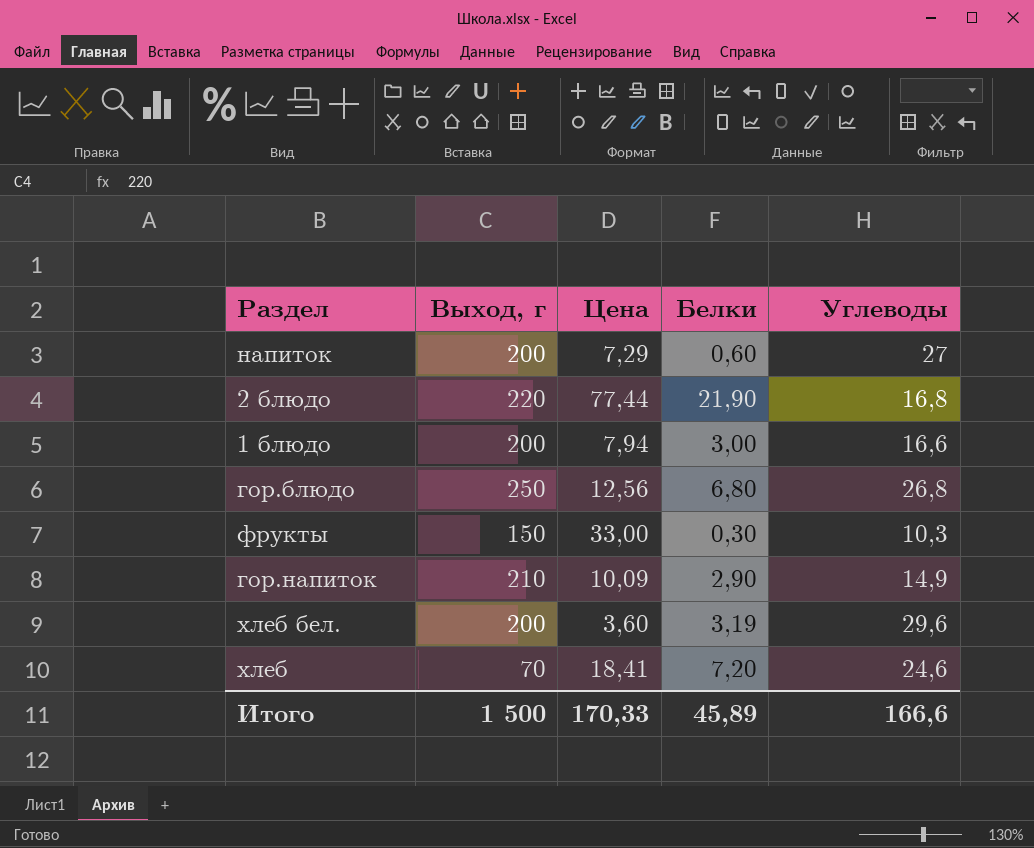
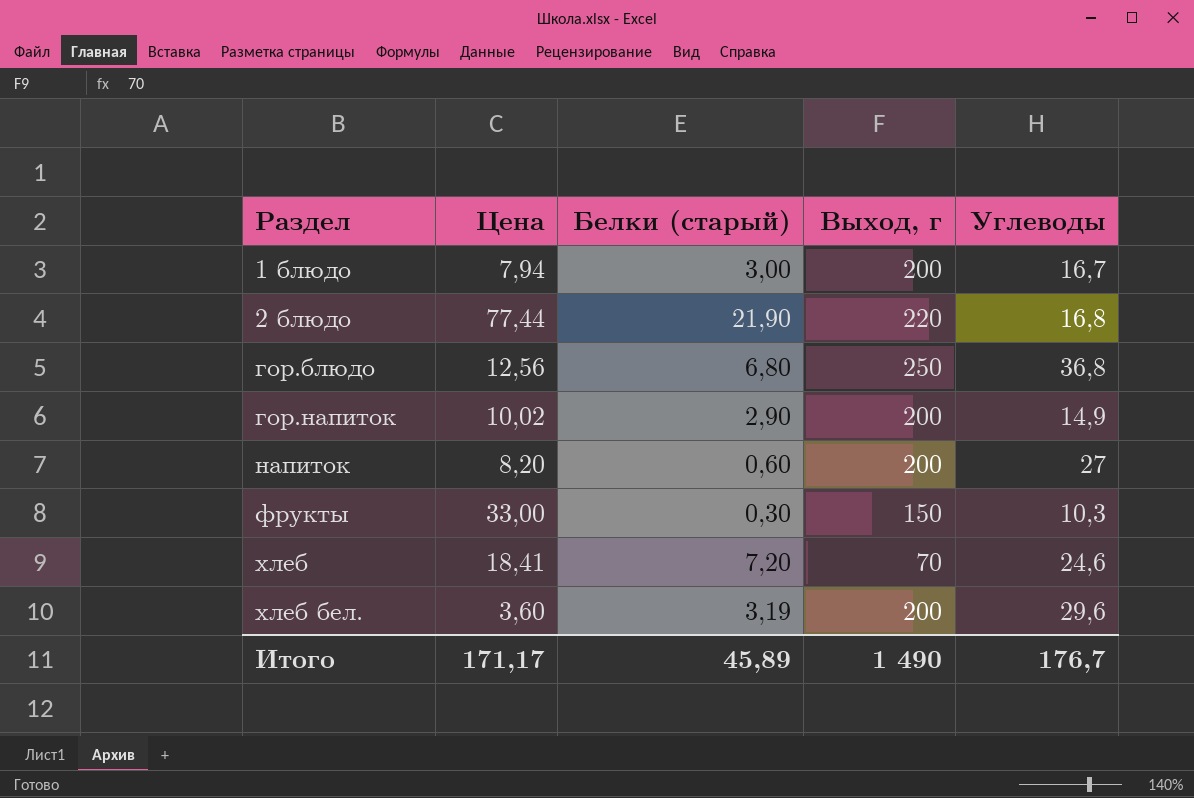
row order: none -> Раздел ascending
column name: Белки -> Белки (старый)
column Выход, г | position: 2 -> 4
1 блюдо | Углеводы: 16,6 -> 16,7
гор.блюдо | Углеводы: 26,8 -> 36,8
гор.напиток | Цена: 10,09 -> 10,02
гор.напиток | Выход, г: 210 -> 200
напиток | Цена: 7,29 -> 8,20
Итого | Цена: 170,33 -> 171,17
Итого | Выход, г: 1 500 -> 1 490
Итого | Углеводы: 166,6 -> 176,7

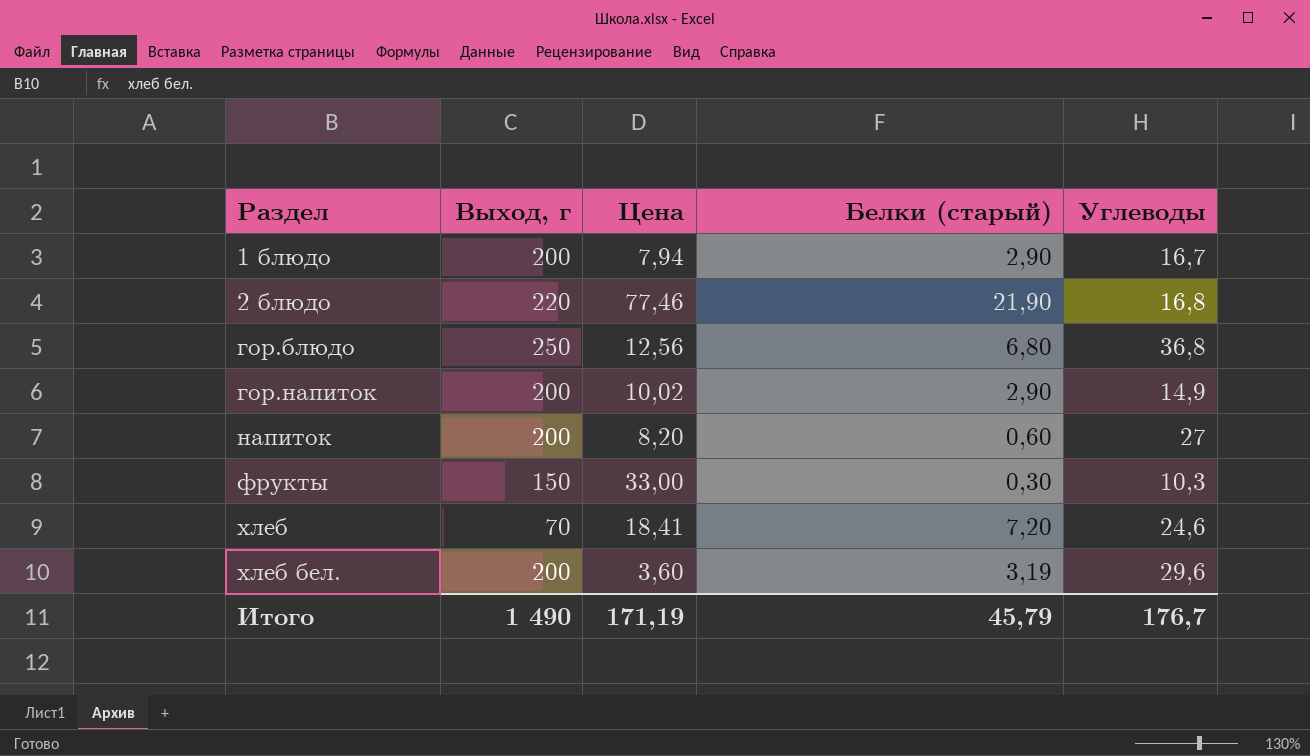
column Выход, г | position: 4 -> 2
1 блюдо | Белки (старый): 3,00 -> 2,90
2 блюдо | Цена: 77,44 -> 77,46
Итого | Цена: 171,17 -> 171,19
Итого | Белки (старый): 45,89 -> 45,79

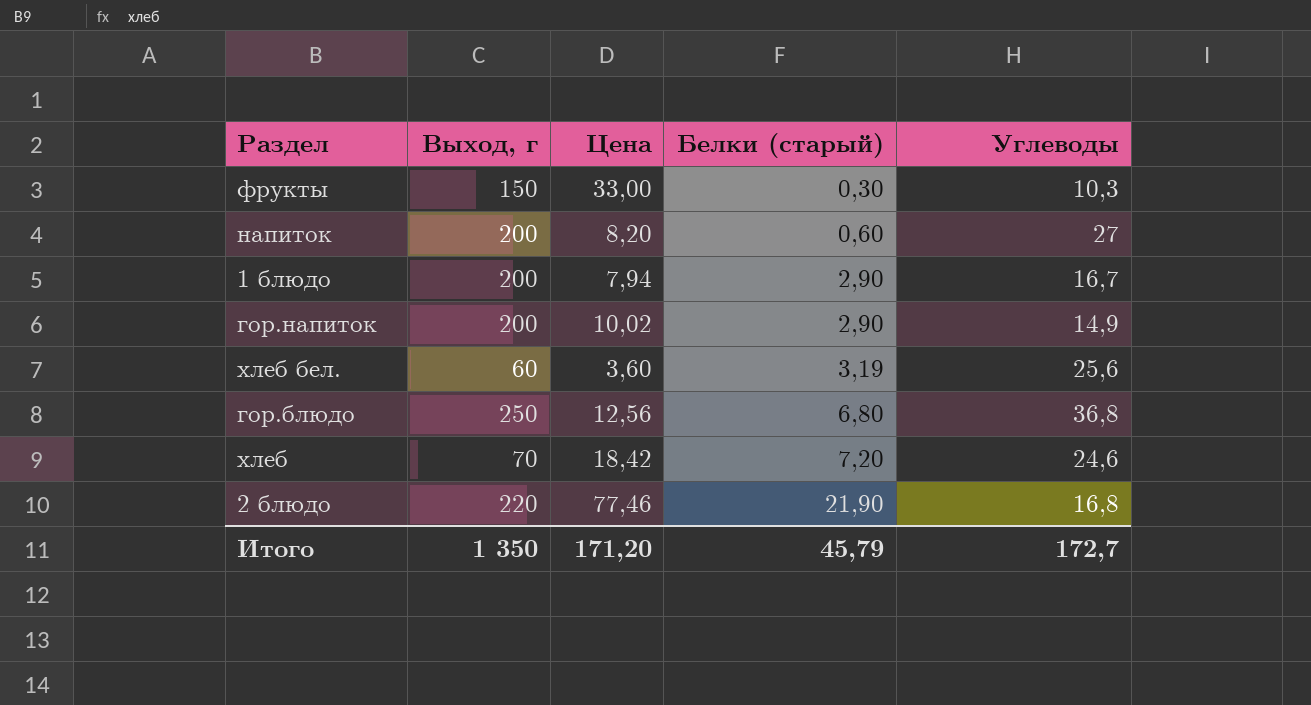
row order: Раздел ascending -> Белки (старый) ascending
хлеб бел. | Выход, г: 200 -> 60
хлеб бел. | Углеводы: 29,6 -> 25,6
хлеб | Цена: 18,41 -> 18,42
Итого | Выход, г: 1 490 -> 1 350
Итого | Цена: 171,19 -> 171,20
Итого | Углеводы: 176,7 -> 172,7

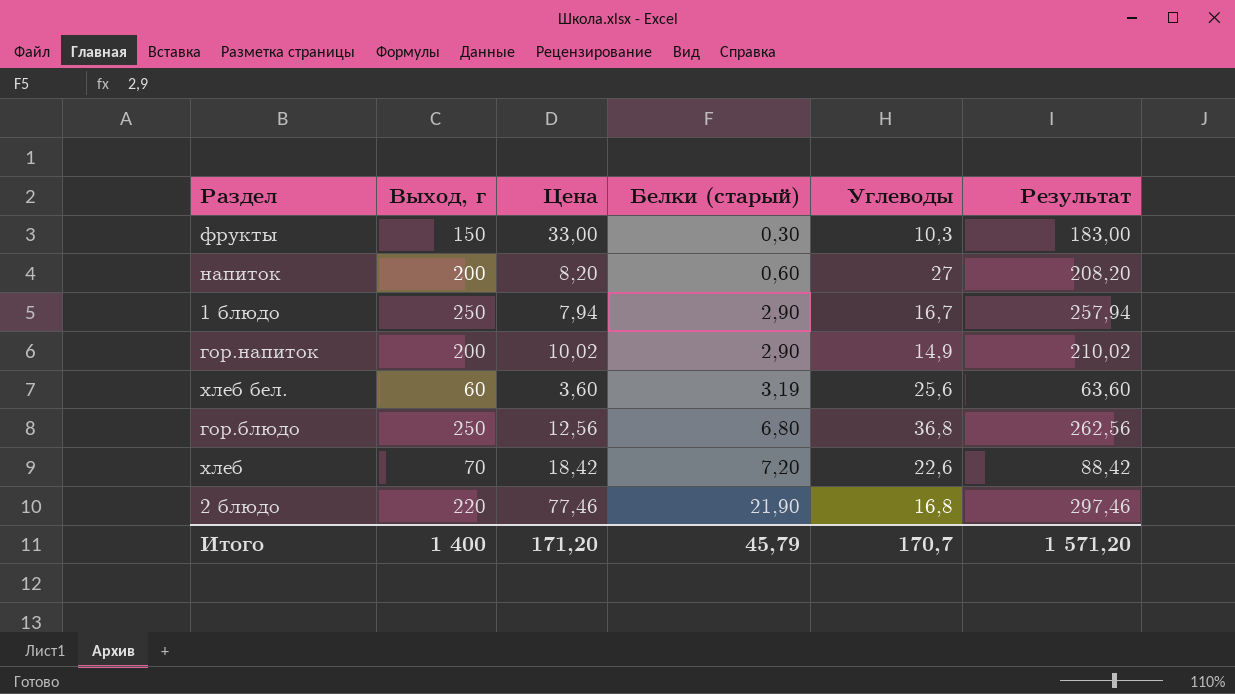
column Результат | formula: none -> [Выход, г] + [Цена]
1 блюдо | Выход, г: 200 -> 250
хлеб | Углеводы: 24,6 -> 22,6
Итого | Выход, г: 1 350 -> 1 400
Итого | Углеводы: 172,7 -> 170,7

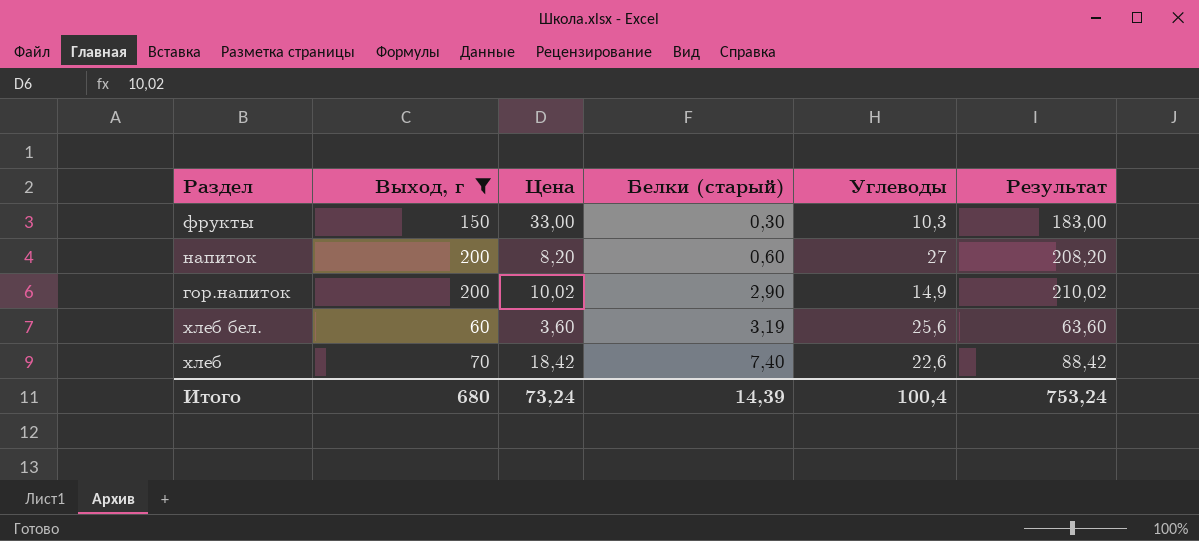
filter: none -> Выход, г <= 200
хлеб | Белки (старый): 7,20 -> 7,40
Итого | Выход, г: 1 400 -> 680
Итого | Цена: 171,20 -> 73,24
Итого | Белки (старый): 45,79 -> 14,39
Итого | Углеводы: 170,7 -> 100,4
Итого | Результат: 1 571,20 -> 753,24

